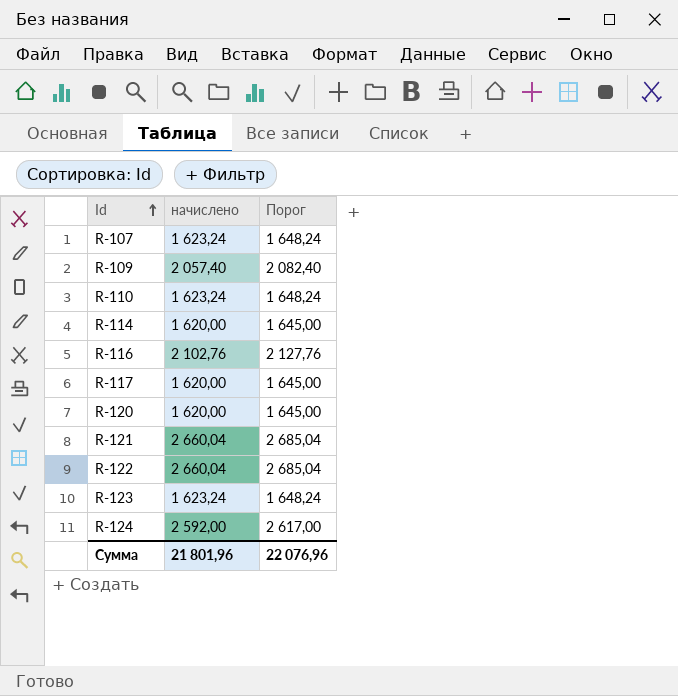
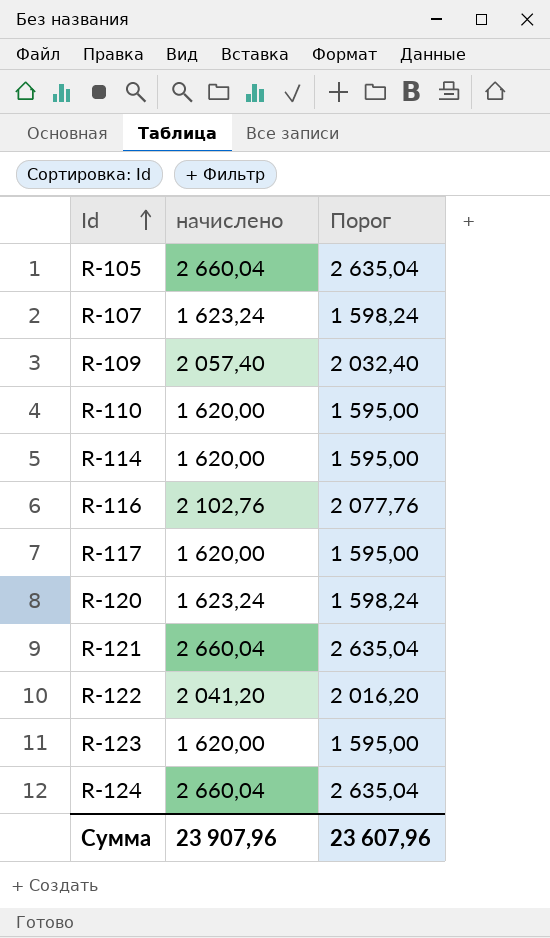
column Порог | formula: [начислено] + 25 -> [начислено] - 25
row R-105: none -> 2 660,04 | 2 635,04
R-110 | начислено: 1 623,24 -> 1 620,00
R-120 | начислено: 1 620,00 -> 1 623,24
R-122 | начислено: 2 660,04 -> 2 041,20
R-123 | начислено: 1 623,24 -> 1 620,00
R-124 | начислено: 2 592,00 -> 2 660,04
Сумма | начислено: 21 801,96 -> 23 907,96
Сумма | Порог: 22 076,96 -> 23 607,96

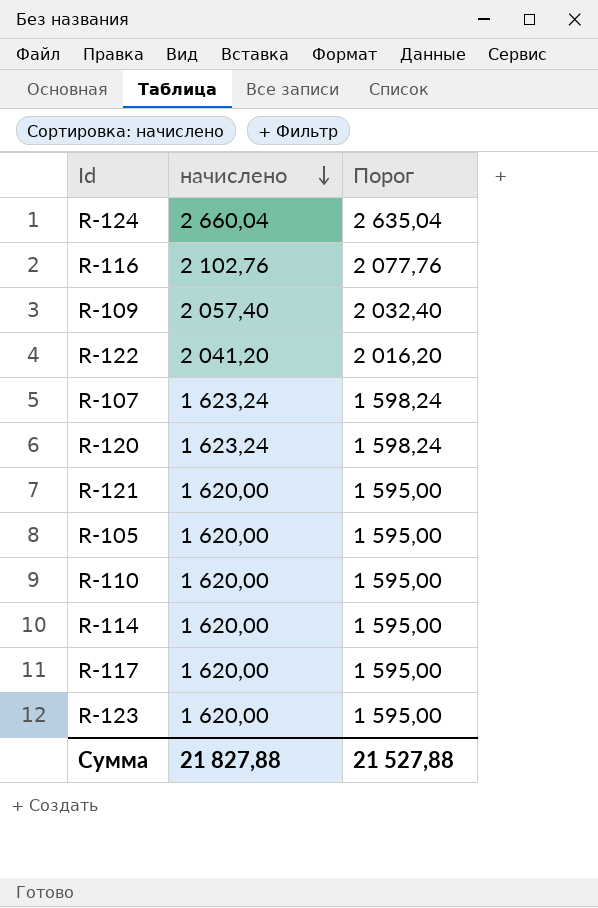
row order: Id ascending -> начислено descending
R-121 | начислено: 2 660,04 -> 1 620,00
R-121 | Порог: 2 635,04 -> 1 595,00
R-105 | начислено: 2 660,04 -> 1 620,00
R-105 | Порог: 2 635,04 -> 1 595,00
Сумма | начислено: 23 907,96 -> 21 827,88
Сумма | Порог: 23 607,96 -> 21 527,88

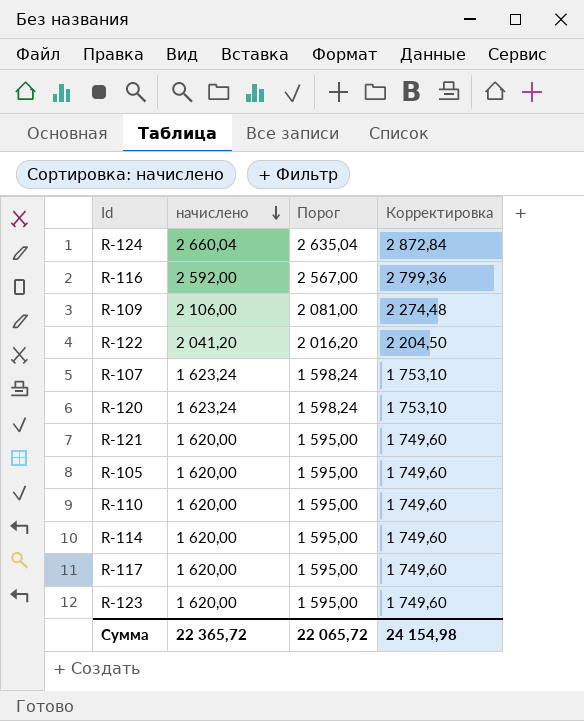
column Корректировка | formula: none -> [начислено] * 1,08
R-116 | начислено: 2 102,76 -> 2 592,00
R-116 | Порог: 2 077,76 -> 2 567,00
R-109 | начислено: 2 057,40 -> 2 106,00
R-109 | Порог: 2 032,40 -> 2 081,00
Сумма | начислено: 21 827,88 -> 22 365,72
Сумма | Порог: 21 527,88 -> 22 065,72

